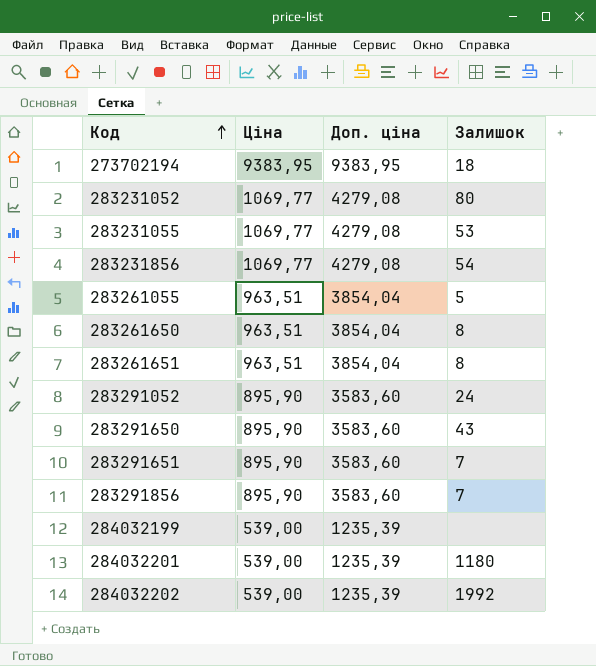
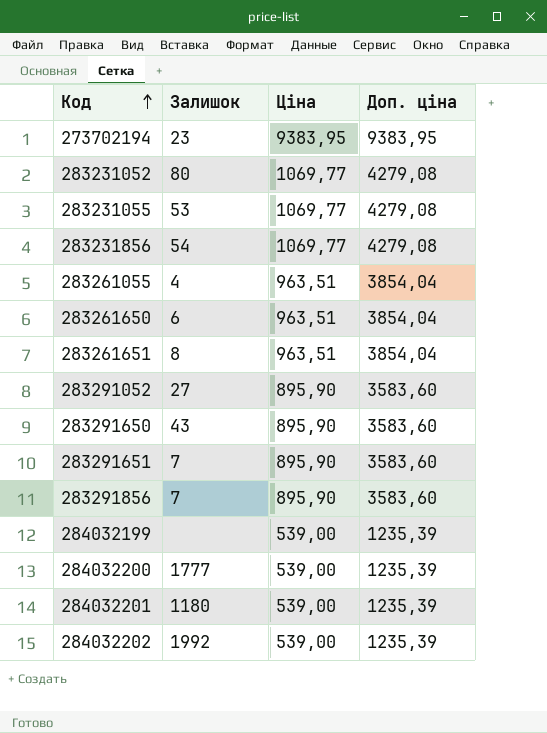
column Залишок | position: 4 -> 2
273702194 | Залишок: 18 -> 23
283261055 | Залишок: 5 -> 4
283261650 | Залишок: 8 -> 6
283291052 | Залишок: 24 -> 27
row 284032200: none -> 1777 | 539,00 | 1235,39

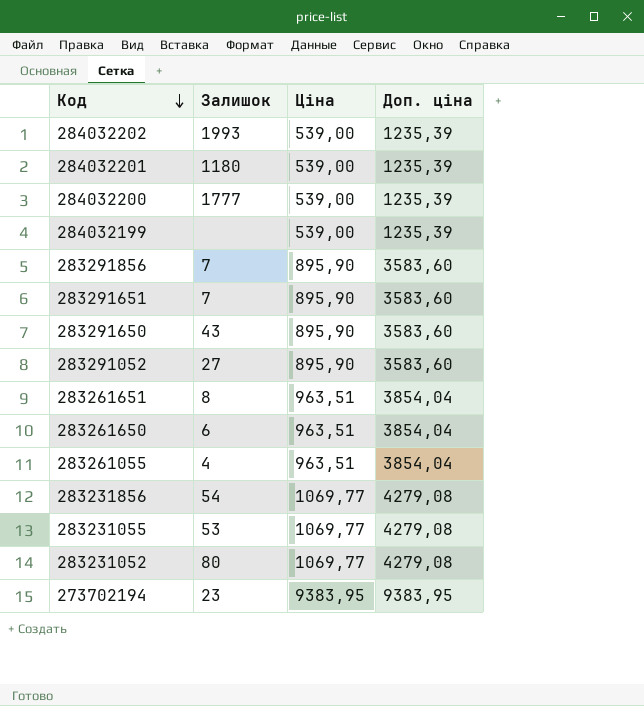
row order: Код ascending -> Код descending
284032202 | Залишок: 1992 -> 1993

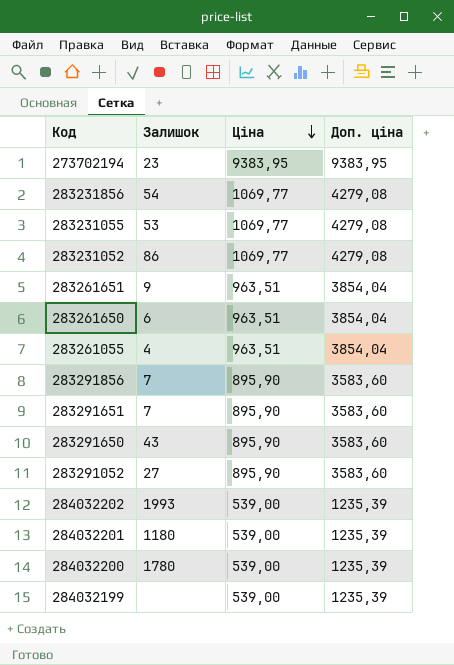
row order: Код descending -> Ціна descending
283231052 | Залишок: 80 -> 86
283261651 | Залишок: 8 -> 9
284032200 | Залишок: 1777 -> 1780

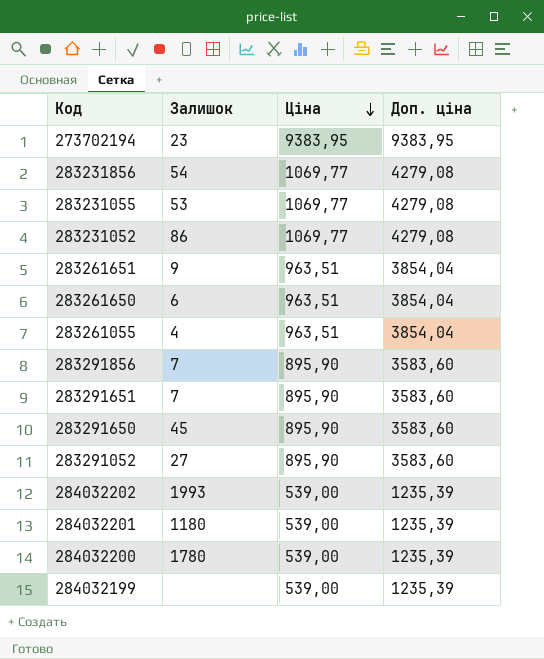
283291650 | Залишок: 43 -> 45

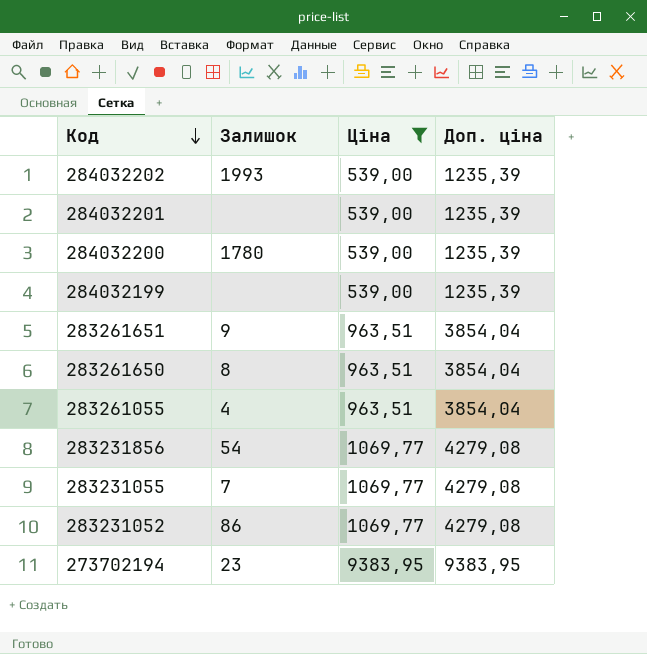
filter: none -> Ціна != 895,90
row order: Ціна descending -> Код descending
284032201 | Залишок: 1180 -> none
283261650 | Залишок: 6 -> 8
283231055 | Залишок: 53 -> 7

